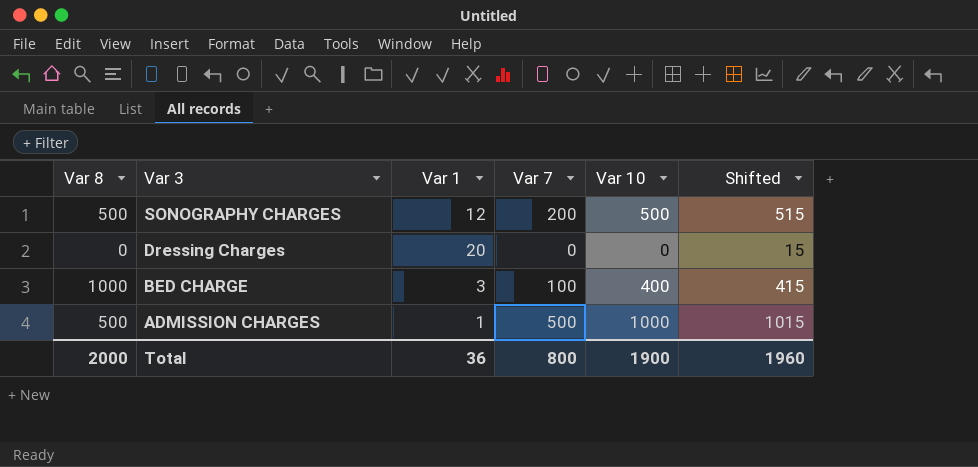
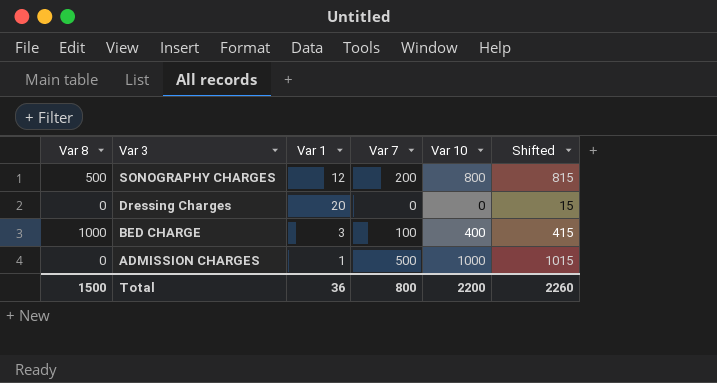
SONOGRAPHY CHARGES | Var 10: 500 -> 800
SONOGRAPHY CHARGES | Shifted: 515 -> 815
ADMISSION CHARGES | Var 8: 500 -> 0
Total | Var 8: 2000 -> 1500
Total | Var 10: 1900 -> 2200
Total | Shifted: 1960 -> 2260

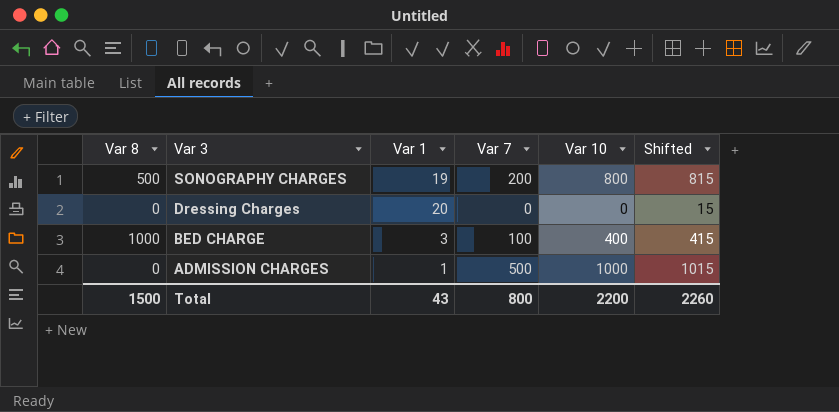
SONOGRAPHY CHARGES | Var 1: 12 -> 19
Total | Var 1: 36 -> 43

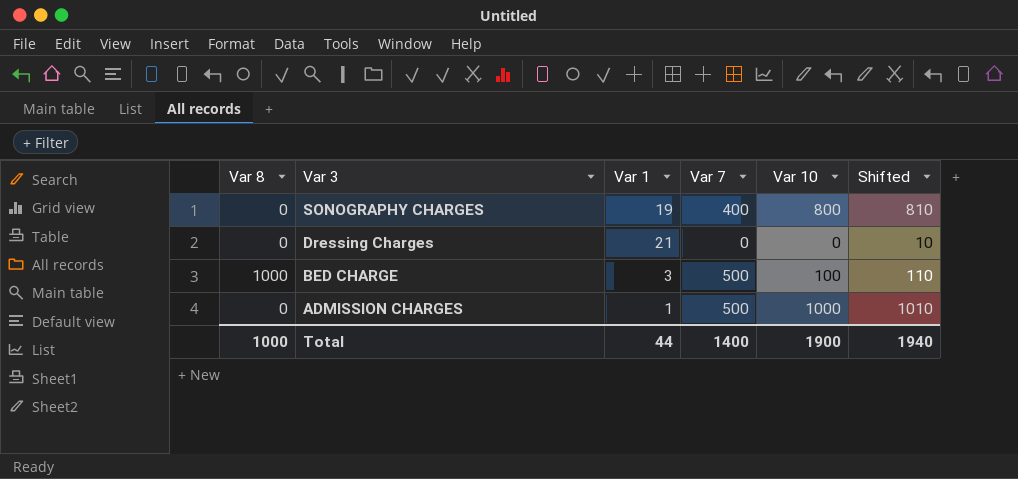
column Shifted | formula: [Var 10] + 15 -> [Var 10] + 10
SONOGRAPHY CHARGES | Var 8: 500 -> 0
SONOGRAPHY CHARGES | Var 7: 200 -> 400
Dressing Charges | Var 1: 20 -> 21
BED CHARGE | Var 7: 100 -> 500
BED CHARGE | Var 10: 400 -> 100
Total | Var 8: 1500 -> 1000
Total | Var 1: 43 -> 44
Total | Var 7: 800 -> 1400
Total | Var 10: 2200 -> 1900
Total | Shifted: 2260 -> 1940

